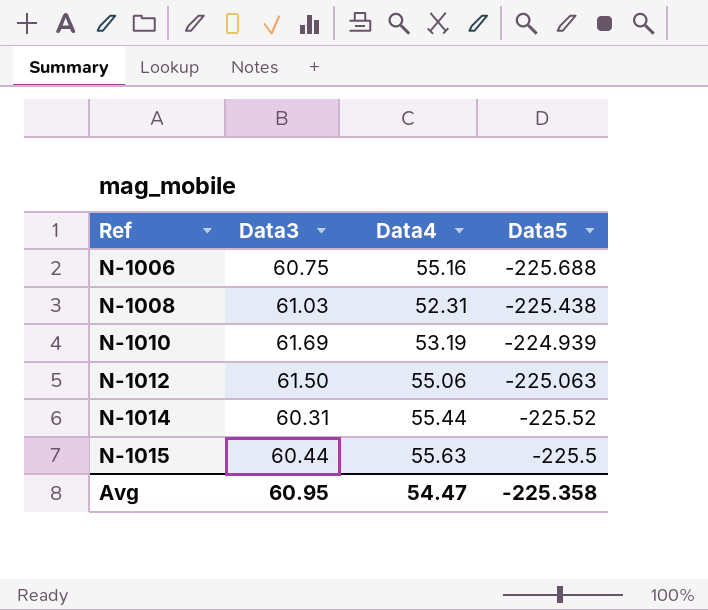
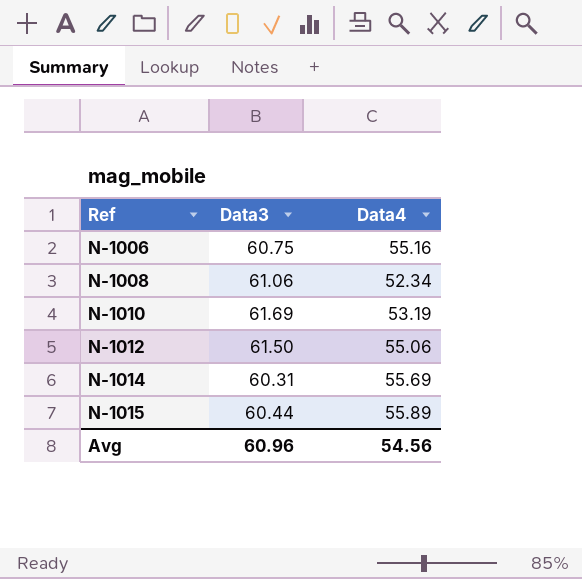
column Data5 | position: 4 -> none
N-1008 | Data3: 61.03 -> 61.06
N-1008 | Data4: 52.31 -> 52.34
N-1014 | Data4: 55.44 -> 55.69
N-1015 | Data4: 55.63 -> 55.89
Avg | Data3: 60.95 -> 60.96
Avg | Data4: 54.47 -> 54.56

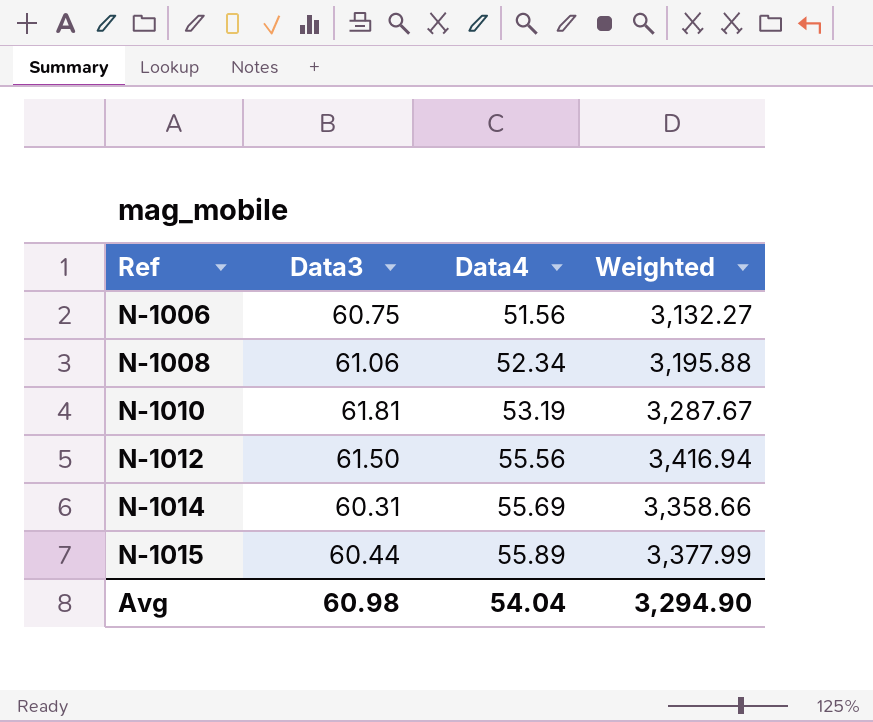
column Weighted | formula: none -> [Data3] * [Data4]
N-1006 | Data4: 55.16 -> 51.56
N-1010 | Data3: 61.69 -> 61.81
N-1012 | Data4: 55.06 -> 55.56
Avg | Data3: 60.96 -> 60.98
Avg | Data4: 54.56 -> 54.04

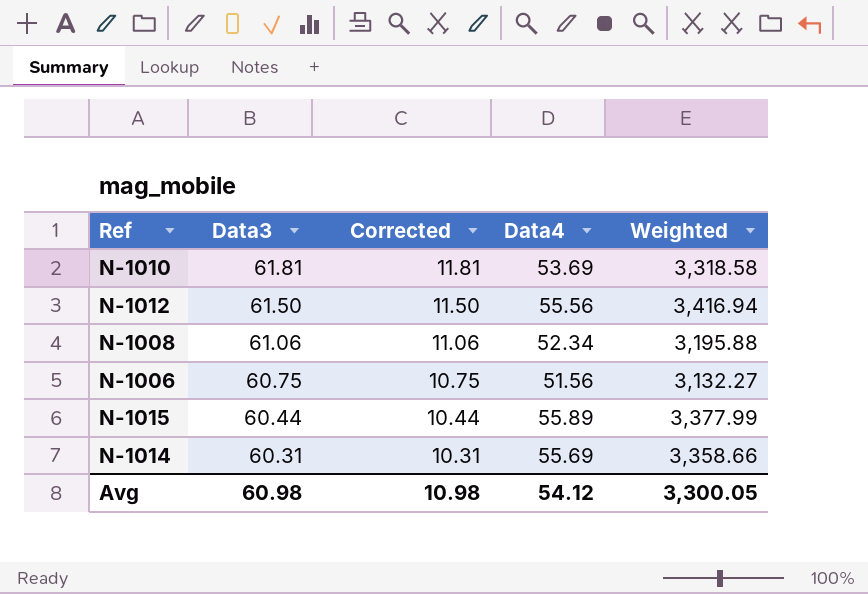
row order: Ref ascending -> Data3 descending
column Corrected | formula: none -> [Data3] - 50
N-1010 | Data4: 53.19 -> 53.69
N-1010 | Weighted: 3,287.67 -> 3,318.58
Avg | Data4: 54.04 -> 54.12
Avg | Weighted: 3,294.90 -> 3,300.05

